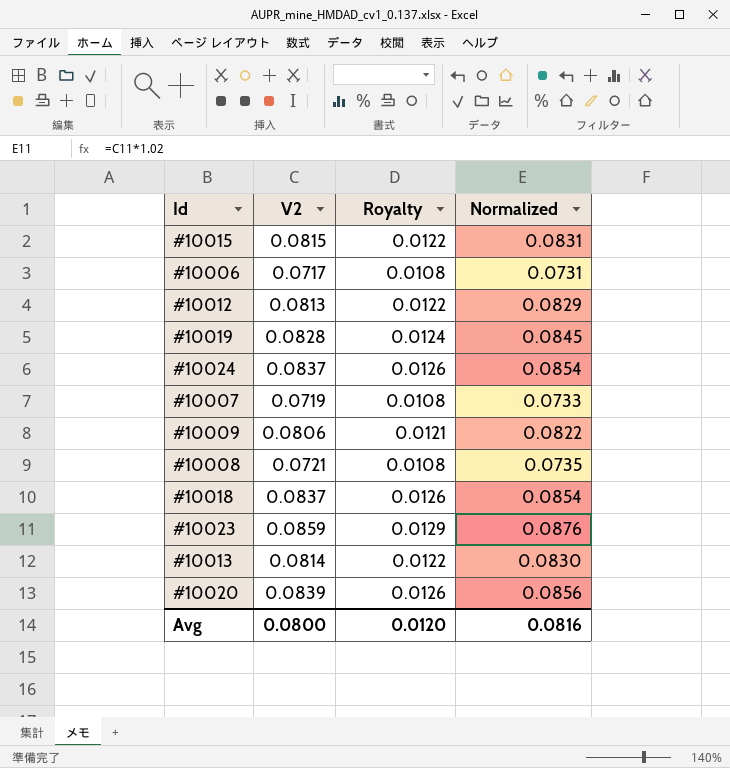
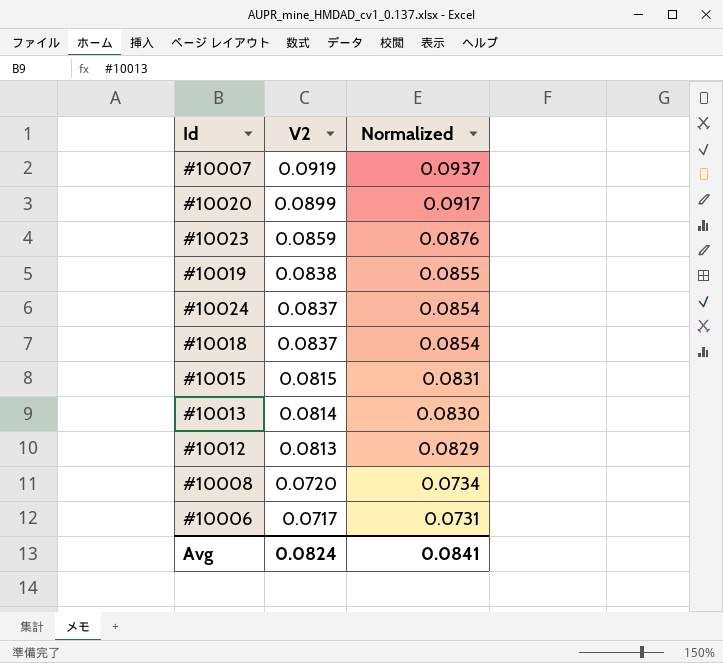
row order: none -> V2 descending
column Royalty | formula: [V2] * 0.15 -> none
row #10009: 0.0806 | 0.0121 | 0.0822 -> none
#10007 | V2: 0.0719 -> 0.0919
#10007 | Normalized: 0.0733 -> 0.0937
#10020 | V2: 0.0839 -> 0.0899
#10020 | Normalized: 0.0856 -> 0.0917
#10019 | V2: 0.0828 -> 0.0838
#10019 | Normalized: 0.0845 -> 0.0855
#10008 | V2: 0.0721 -> 0.0720
#10008 | Normalized: 0.0735 -> 0.0734
Avg | V2: 0.0800 -> 0.0824
Avg | Normalized: 0.0816 -> 0.0841

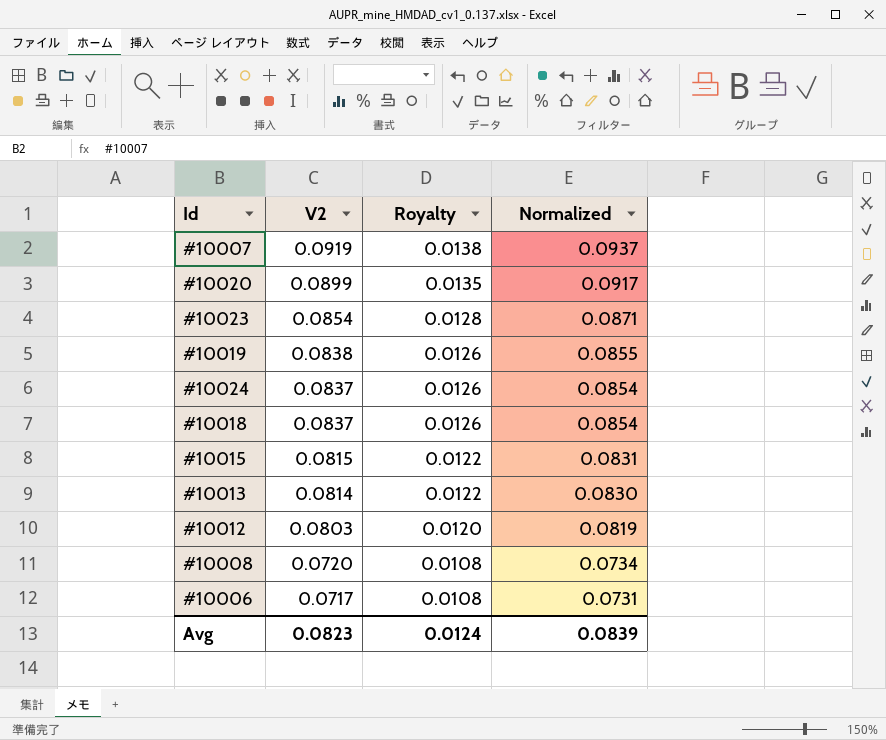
column Royalty | formula: none -> [V2] * 0.15
#10023 | V2: 0.0859 -> 0.0854
#10023 | Normalized: 0.0876 -> 0.0871
#10012 | V2: 0.0813 -> 0.0803
#10012 | Normalized: 0.0829 -> 0.0819
Avg | V2: 0.0824 -> 0.0823
Avg | Normalized: 0.0841 -> 0.0839

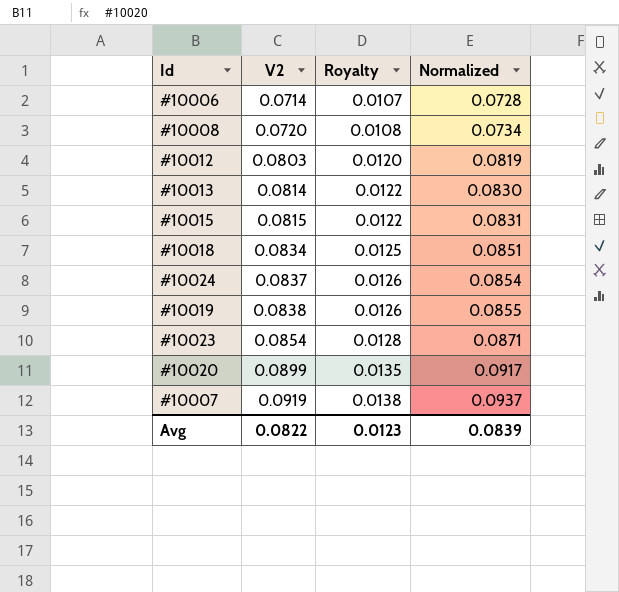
row order: V2 descending -> V2 ascending
#10006 | V2: 0.0717 -> 0.0714
#10006 | Royalty: 0.0108 -> 0.0107
#10006 | Normalized: 0.0731 -> 0.0728
#10018 | V2: 0.0837 -> 0.0834
#10018 | Royalty: 0.0126 -> 0.0125
#10018 | Normalized: 0.0854 -> 0.0851
Avg | V2: 0.0823 -> 0.0822
Avg | Royalty: 0.0124 -> 0.0123

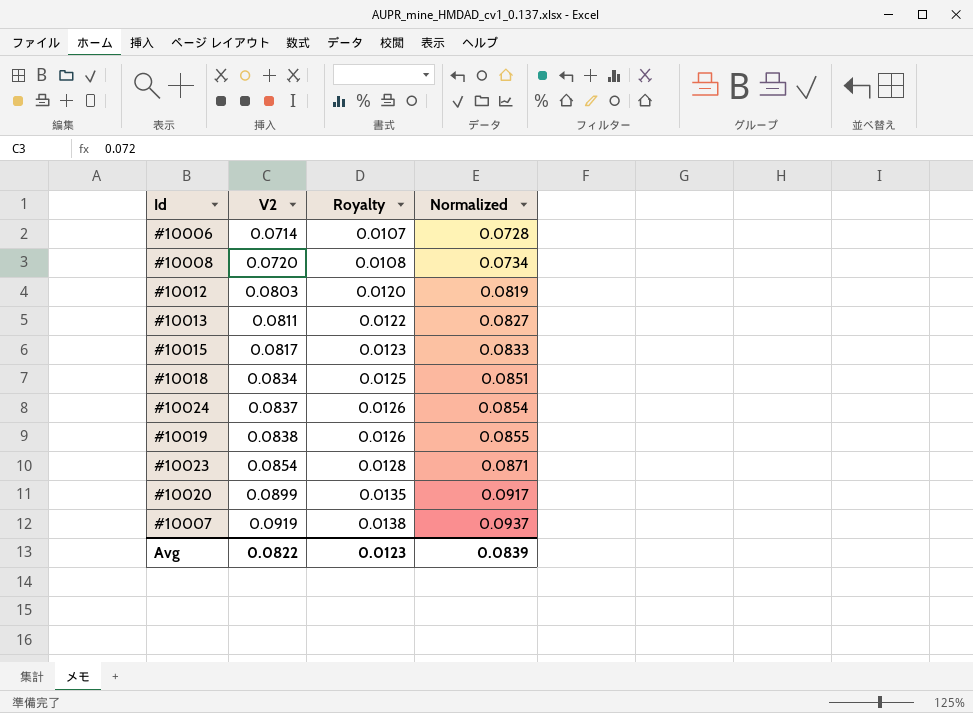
#10013 | V2: 0.0814 -> 0.0811
#10013 | Normalized: 0.0830 -> 0.0827
#10015 | V2: 0.0815 -> 0.0817
#10015 | Royalty: 0.0122 -> 0.0123
#10015 | Normalized: 0.0831 -> 0.0833

